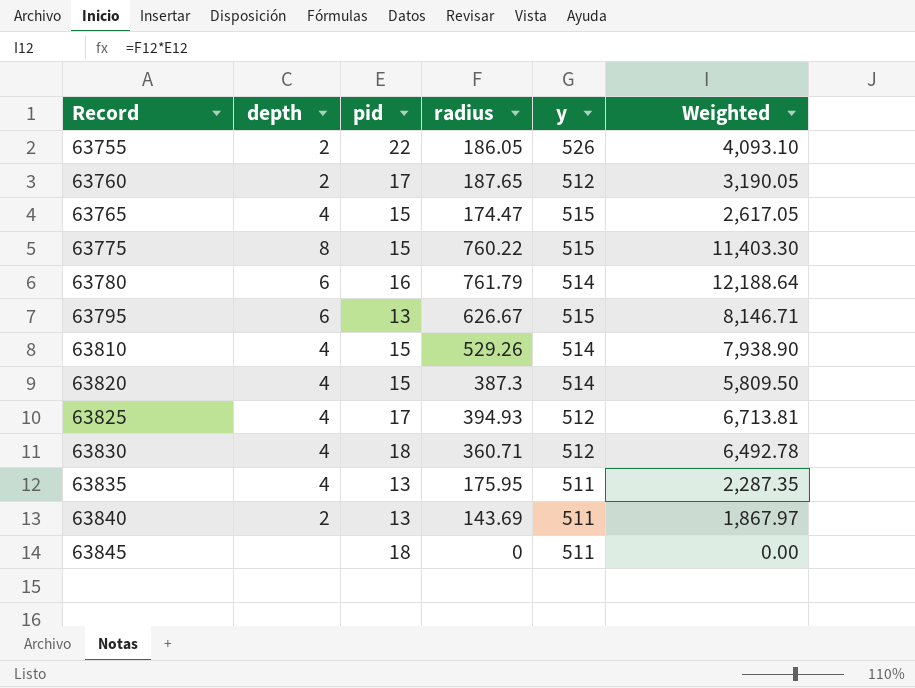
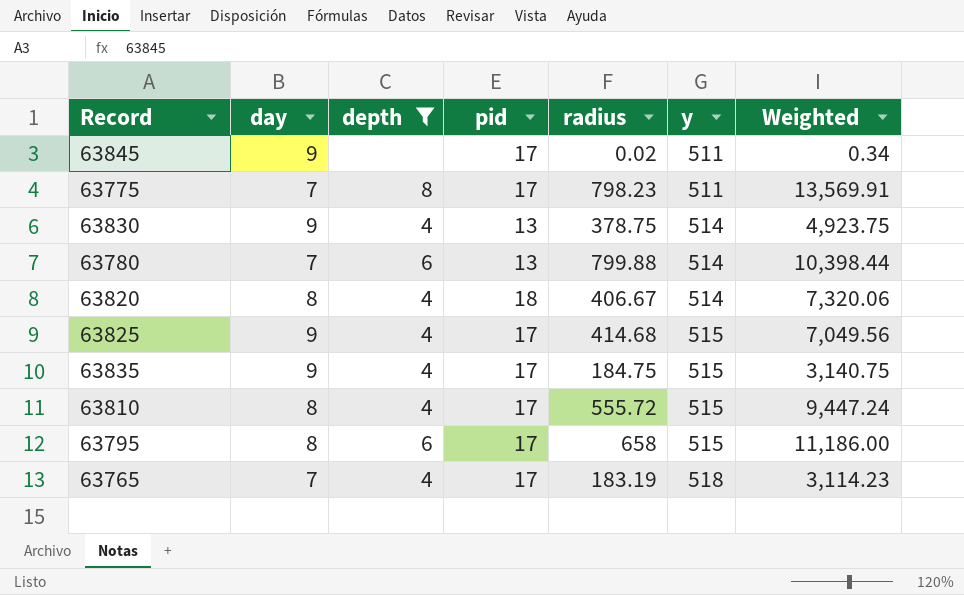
filter: none -> depth != 2
row order: Record ascending -> y ascending
column day | position: none -> 2
63845 | pid: 18 -> 17
63845 | radius: 0 -> 0.02
63845 | Weighted: 0.00 -> 0.34
63775 | pid: 15 -> 17
63775 | radius: 760.22 -> 798.23
63775 | y: 515 -> 511
63775 | Weighted: 11,403.30 -> 13,569.91
63830 | pid: 18 -> 13
63830 | radius: 360.71 -> 378.75
63830 | y: 512 -> 514
63830 | Weighted: 6,492.78 -> 4,923.75
63780 | pid: 16 -> 13
63780 | radius: 761.79 -> 799.88
63780 | Weighted: 12,188.64 -> 10,398.44
63820 | pid: 15 -> 18
63820 | radius: 387.3 -> 406.67
63820 | Weighted: 5,809.50 -> 7,320.06
63825 | radius: 394.93 -> 414.68
63825 | y: 512 -> 515
63825 | Weighted: 6,713.81 -> 7,049.56
63835 | pid: 13 -> 17
63835 | radius: 175.95 -> 184.75
63835 | y: 511 -> 515
63835 | Weighted: 2,287.35 -> 3,140.75
63810 | pid: 15 -> 17
63810 | radius: 529.26 -> 555.72
63810 | y: 514 -> 515
63810 | Weighted: 7,938.90 -> 9,447.24
63795 | pid: 13 -> 17
63795 | radius: 626.67 -> 658
63795 | Weighted: 8,146.71 -> 11,186.00
63765 | pid: 15 -> 17
63765 | radius: 174.47 -> 183.19
63765 | y: 515 -> 518
63765 | Weighted: 2,617.05 -> 3,114.23

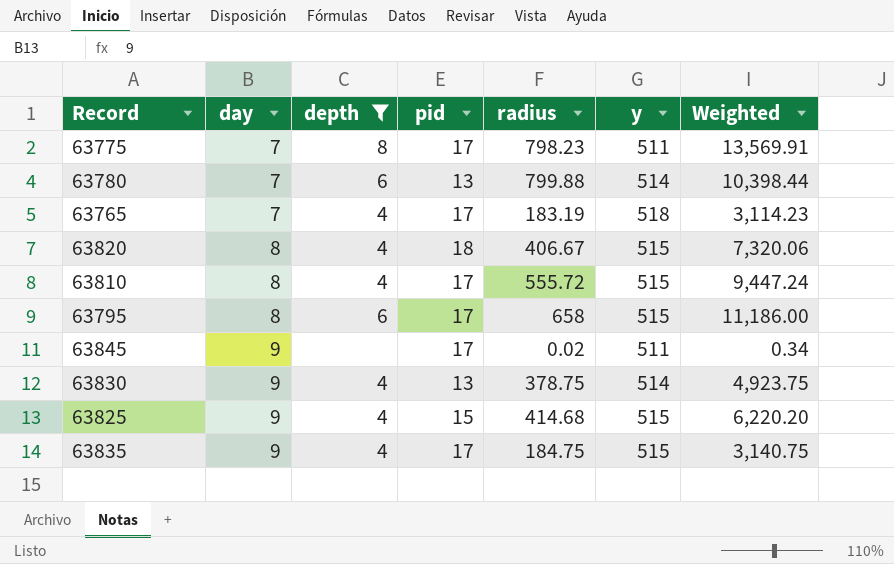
row order: y ascending -> day ascending
63820 | y: 514 -> 515
63825 | pid: 17 -> 15
63825 | Weighted: 7,049.56 -> 6,220.20

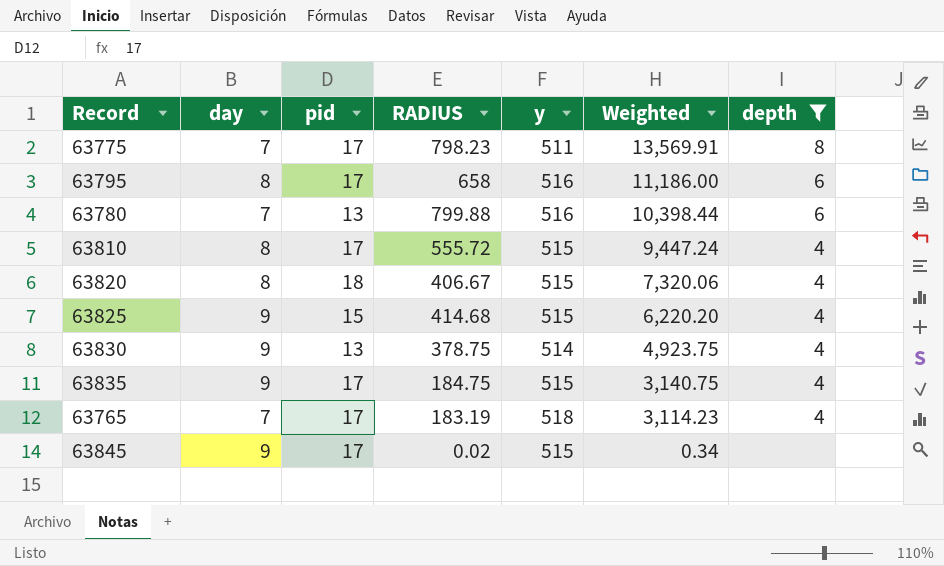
row order: day ascending -> Weighted descending
column name: radius -> RADIUS
column depth | position: 3 -> 7
63795 | y: 515 -> 516
63780 | y: 514 -> 516
63845 | y: 511 -> 515

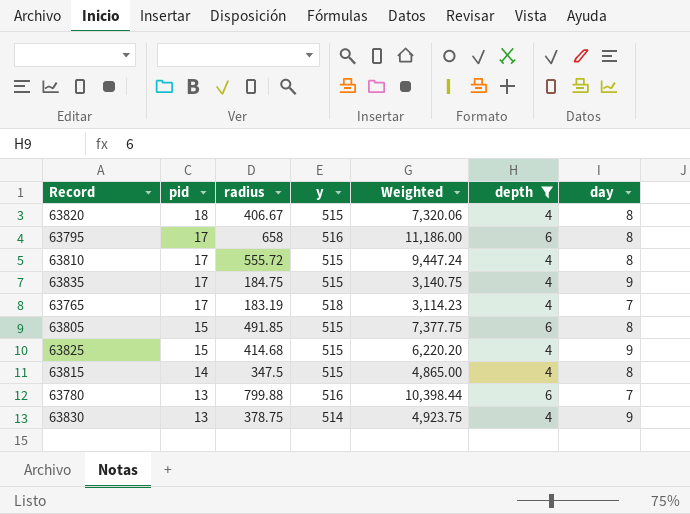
row order: Weighted descending -> pid descending
column name: RADIUS -> radius
column day | position: 2 -> 7
row 63775: 7 | 17 | 798.23 | 511 | 13,569.91 | 8 -> none
row 63845: 9 | 17 | 0.02 | 515 | 0.34 | none -> none
row 63805: none -> 15 | 491.85 | 515 | 7,377.75 | 6 | 8
row 63815: none -> 14 | 347.5 | 515 | 4,865.00 | 4 | 8

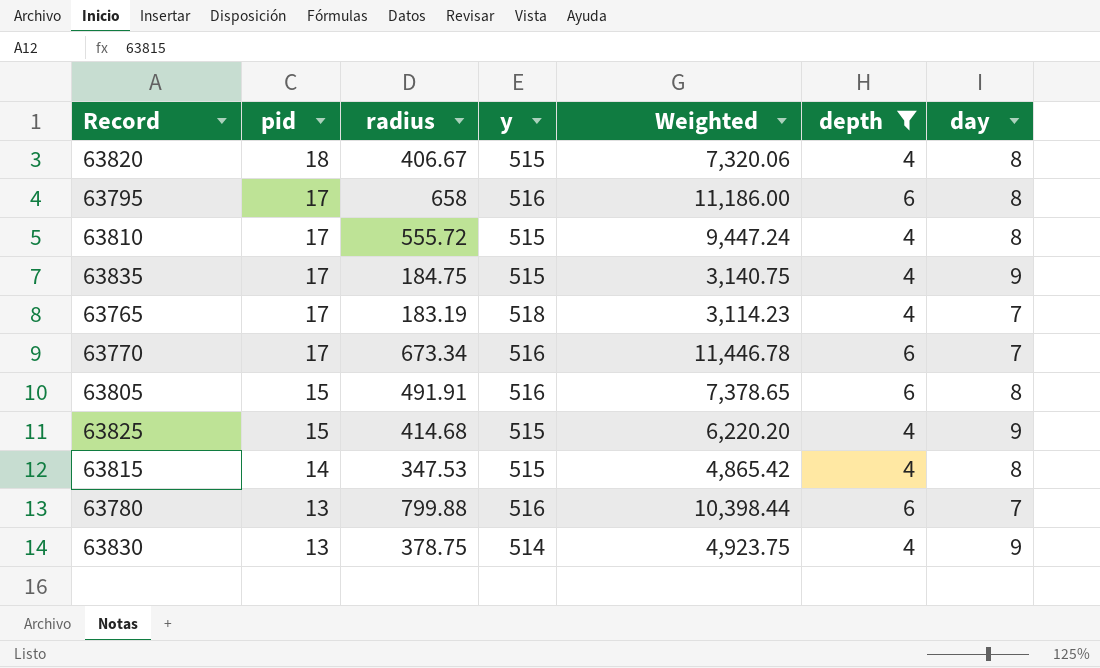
row 63770: none -> 17 | 673.34 | 516 | 11,446.78 | 6 | 7
63805 | radius: 491.85 -> 491.91
63805 | y: 515 -> 516
63805 | Weighted: 7,377.75 -> 7,378.65
63815 | radius: 347.5 -> 347.53
63815 | Weighted: 4,865.00 -> 4,865.42

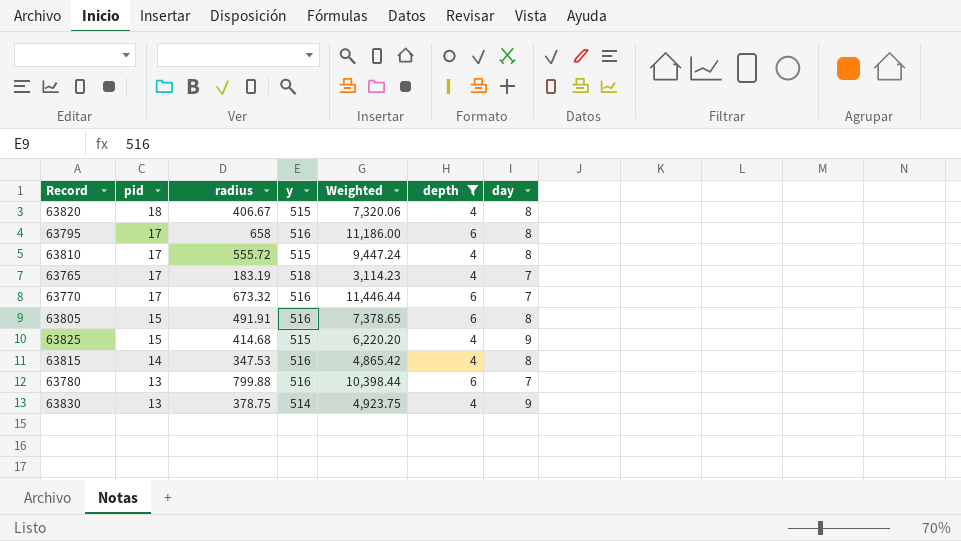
row 63835: 17 | 184.75 | 515 | 3,140.75 | 4 | 9 -> none
63770 | radius: 673.34 -> 673.32
63770 | Weighted: 11,446.78 -> 11,446.44
63815 | y: 515 -> 516

